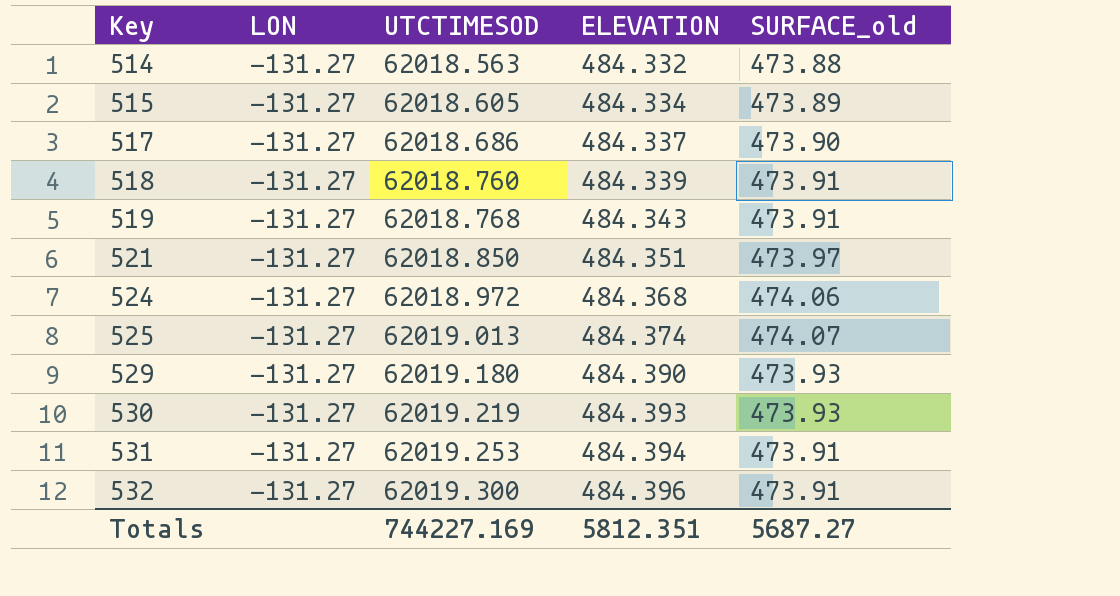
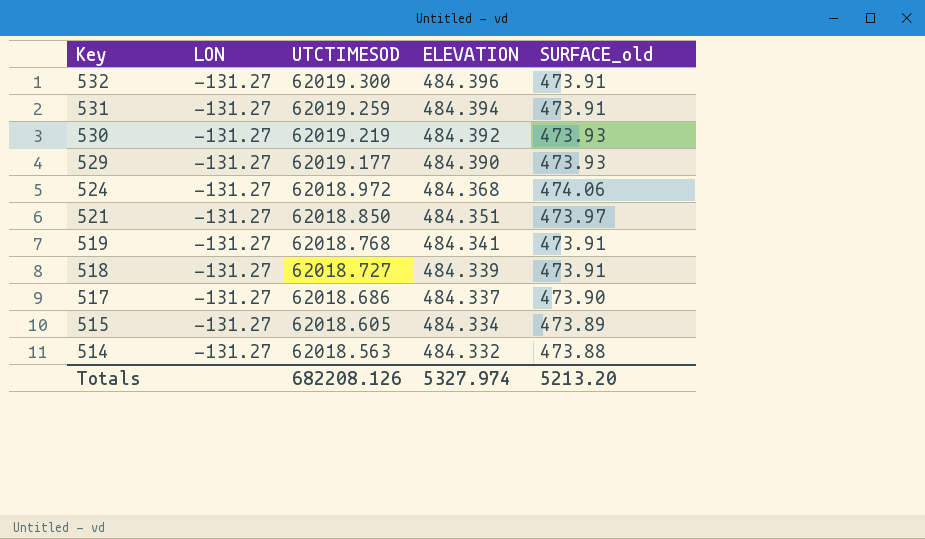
row order: Key ascending -> Key descending
row 525: -131.27 | 62019.013 | 484.374 | 474.07 -> none
531 | UTCTIMESOD: 62019.253 -> 62019.259
530 | ELEVATION: 484.393 -> 484.392
529 | UTCTIMESOD: 62019.180 -> 62019.177
519 | ELEVATION: 484.343 -> 484.341
518 | UTCTIMESOD: 62018.760 -> 62018.727
Totals | UTCTIMESOD: 744227.169 -> 682208.126
Totals | ELEVATION: 5812.351 -> 5327.974
Totals | SURFACE_old: 5687.27 -> 5213.20

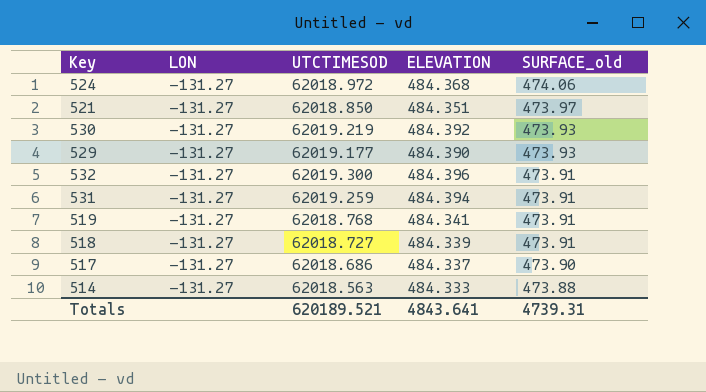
row order: Key descending -> SURFACE_old descending
row 515: -131.27 | 62018.605 | 484.334 | 473.89 -> none
514 | ELEVATION: 484.332 -> 484.333
Totals | UTCTIMESOD: 682208.126 -> 620189.521
Totals | ELEVATION: 5327.974 -> 4843.641
Totals | SURFACE_old: 5213.20 -> 4739.31

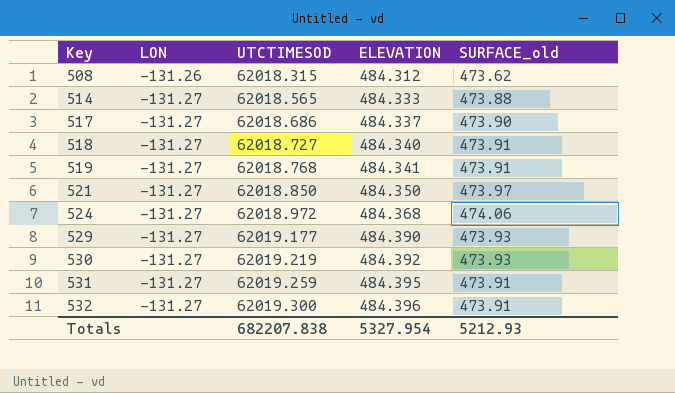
row order: SURFACE_old descending -> Key ascending
row 508: none -> -131.26 | 62018.315 | 484.312 | 473.62
514 | UTCTIMESOD: 62018.563 -> 62018.565
518 | ELEVATION: 484.339 -> 484.340
521 | ELEVATION: 484.351 -> 484.350
531 | ELEVATION: 484.394 -> 484.395
Totals | UTCTIMESOD: 620189.521 -> 682207.838
Totals | ELEVATION: 4843.641 -> 5327.954
Totals | SURFACE_old: 4739.31 -> 5212.93

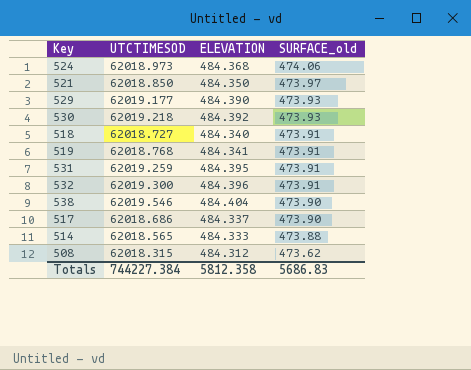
row order: Key ascending -> SURFACE_old descending
column LON | position: 2 -> none
524 | UTCTIMESOD: 62018.972 -> 62018.973
530 | UTCTIMESOD: 62019.219 -> 62019.218
row 538: none -> 62019.546 | 484.404 | 473.90
Totals | UTCTIMESOD: 682207.838 -> 744227.384
Totals | ELEVATION: 5327.954 -> 5812.358
Totals | SURFACE_old: 5212.93 -> 5686.83

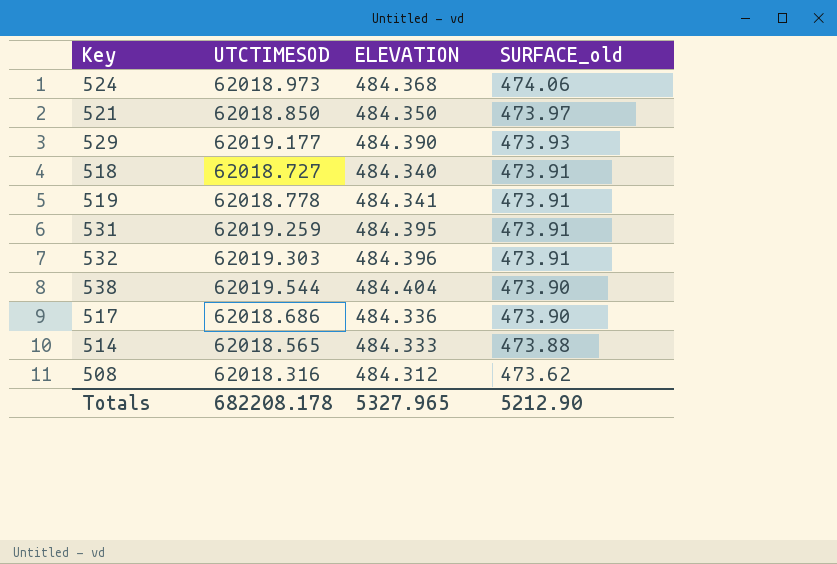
row 530: 62019.218 | 484.392 | 473.93 -> none
519 | UTCTIMESOD: 62018.768 -> 62018.778
532 | UTCTIMESOD: 62019.300 -> 62019.303
538 | UTCTIMESOD: 62019.546 -> 62019.544
517 | ELEVATION: 484.337 -> 484.336
508 | UTCTIMESOD: 62018.315 -> 62018.316
Totals | UTCTIMESOD: 744227.384 -> 682208.178
Totals | ELEVATION: 5812.358 -> 5327.965
Totals | SURFACE_old: 5686.83 -> 5212.90

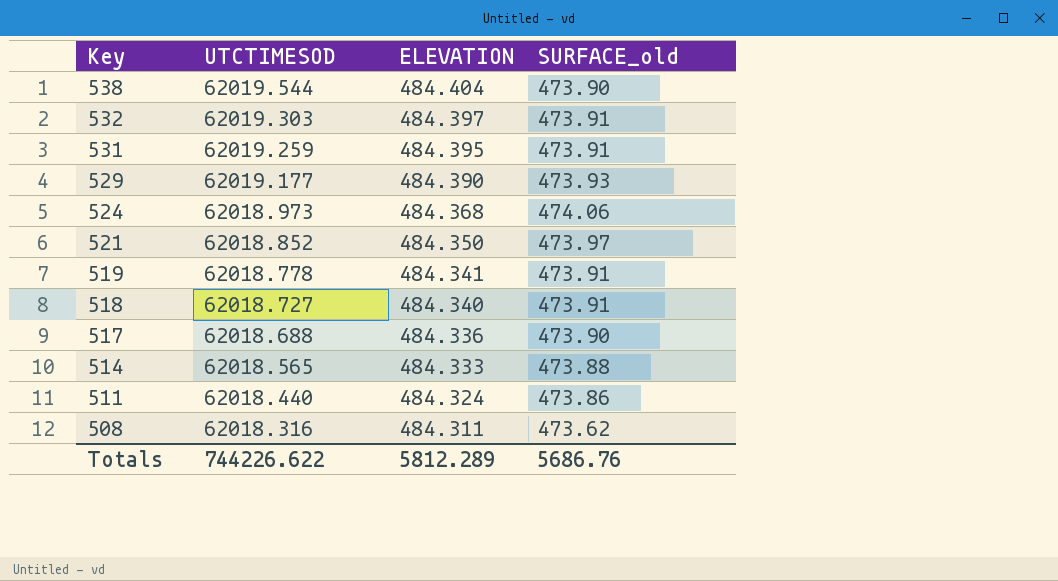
row order: SURFACE_old descending -> Key descending
532 | ELEVATION: 484.396 -> 484.397
521 | UTCTIMESOD: 62018.850 -> 62018.852
517 | UTCTIMESOD: 62018.686 -> 62018.688
row 511: none -> 62018.440 | 484.324 | 473.86
508 | ELEVATION: 484.312 -> 484.311
Totals | UTCTIMESOD: 682208.178 -> 744226.622
Totals | ELEVATION: 5327.965 -> 5812.289
Totals | SURFACE_old: 5212.90 -> 5686.76

